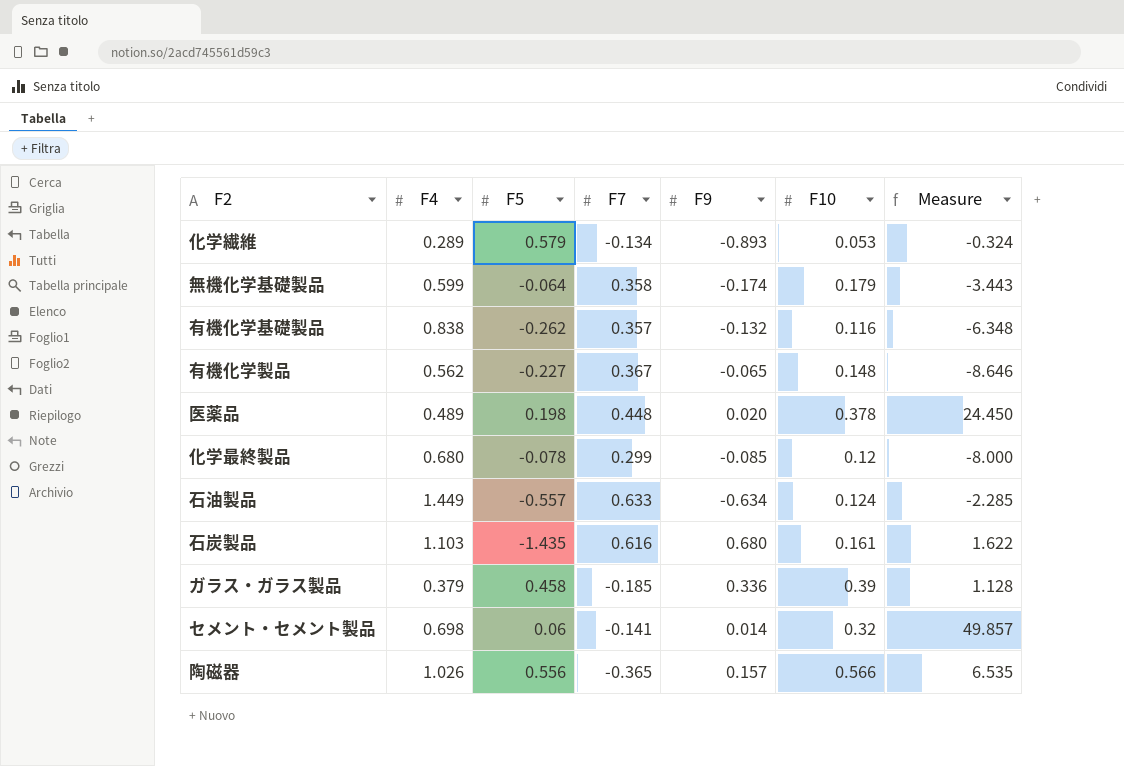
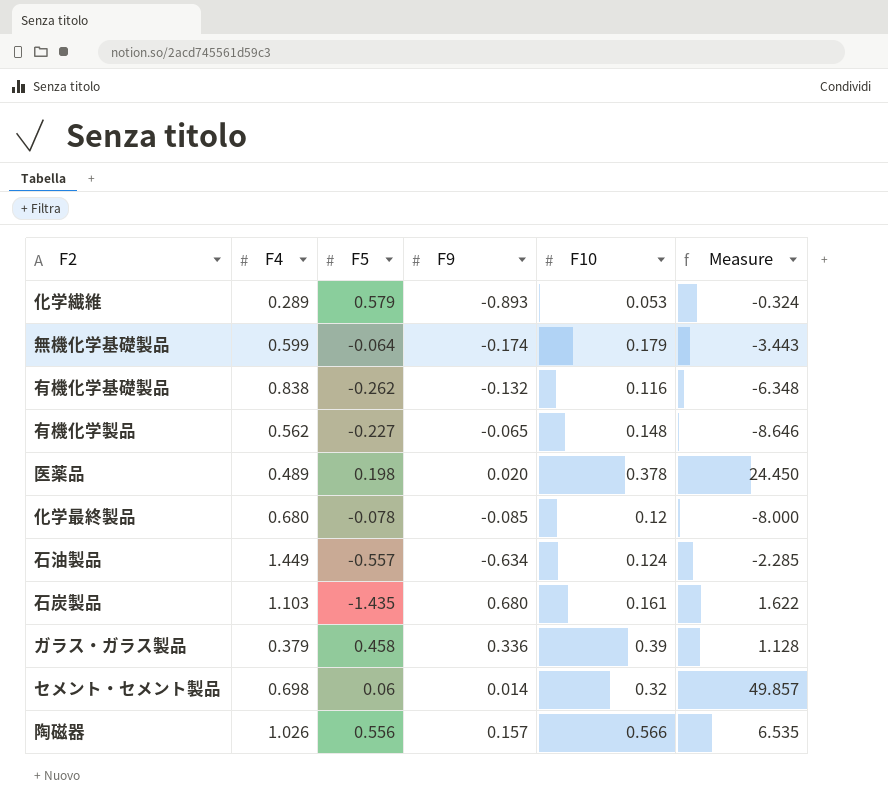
column F7 | position: 4 -> none

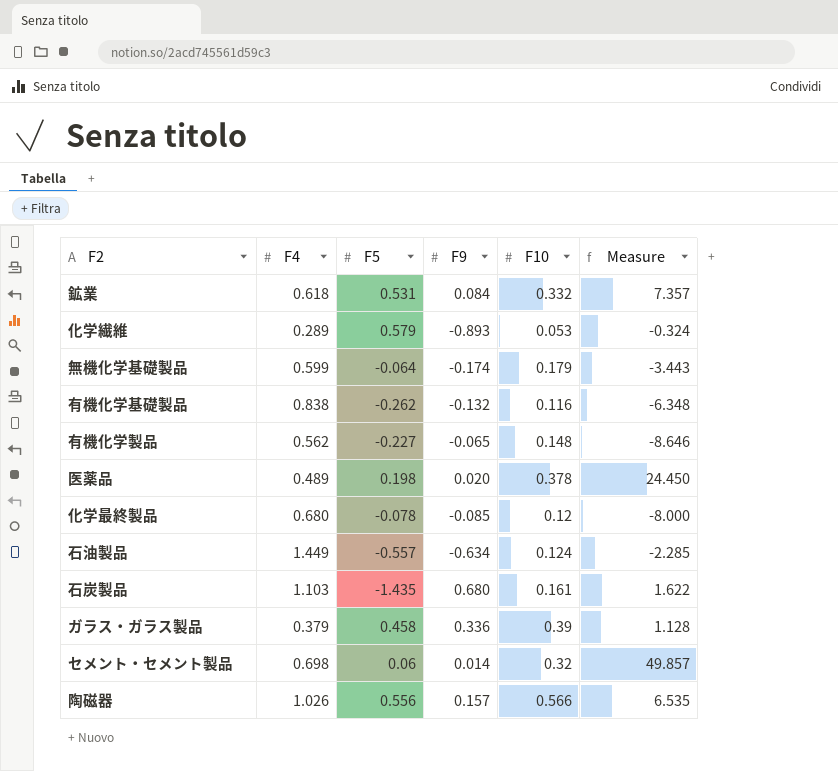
row 鉱業: none -> 0.618 | 0.531 | 0.084 | 0.332 | 7.357

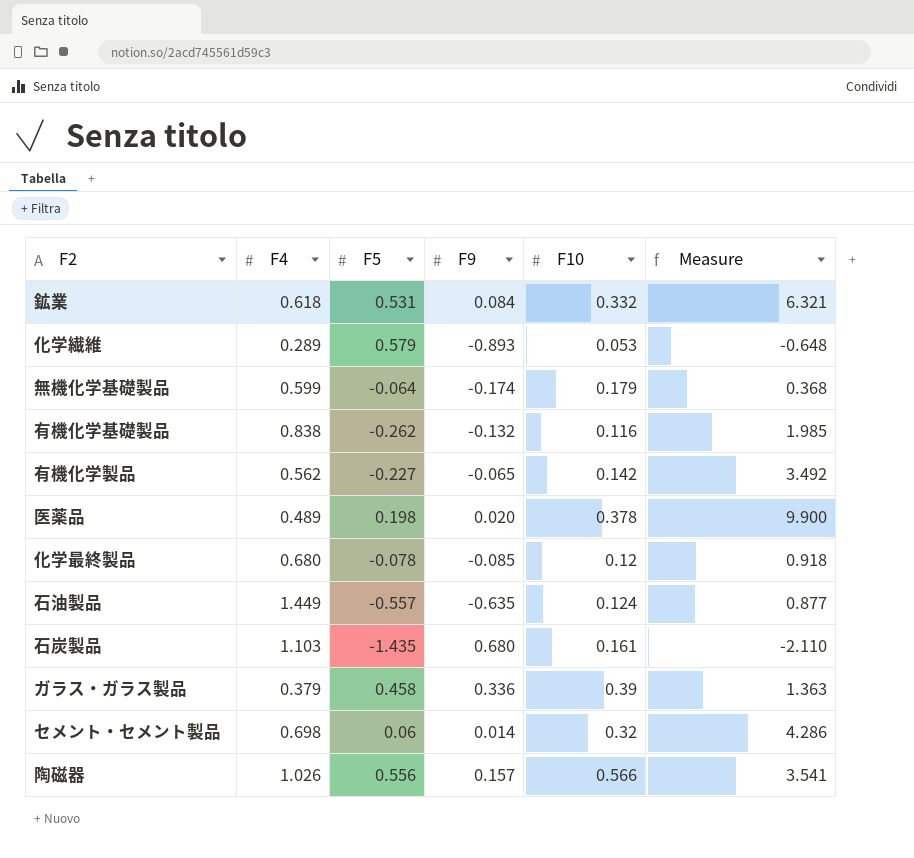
column Measure | formula: [F4] / [F9] -> [F5] / [F9]
有機化学製品 | F10: 0.148 -> 0.142
石油製品 | F9: -0.634 -> -0.635

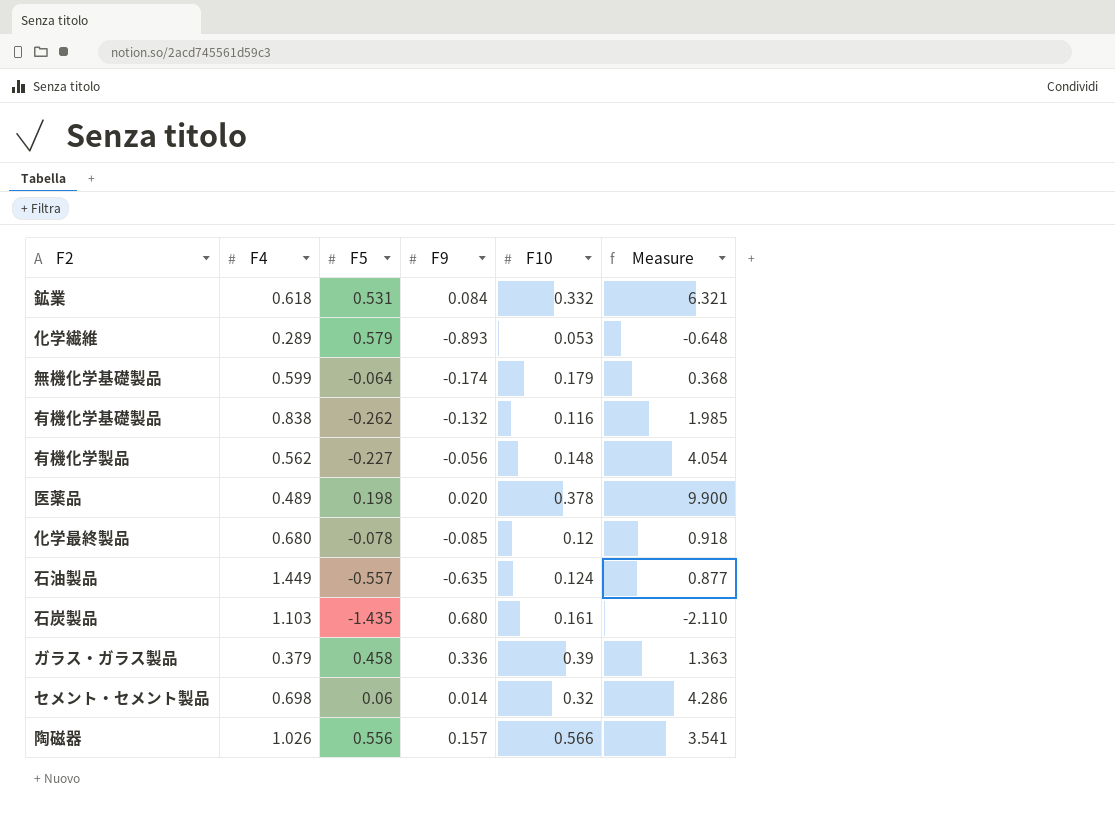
有機化学製品 | F9: -0.065 -> -0.056
有機化学製品 | F10: 0.142 -> 0.148
有機化学製品 | Measure: 3.492 -> 4.054

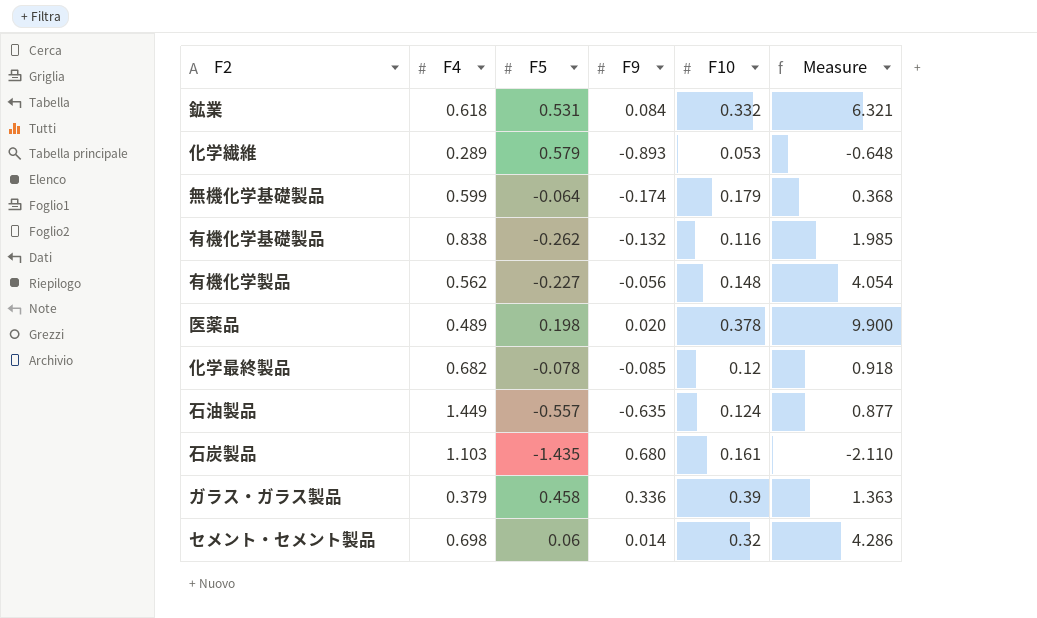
row 陶磁器: 1.026 | 0.556 | 0.157 | 0.566 | 3.541 -> none
化学最終製品 | F4: 0.680 -> 0.682

